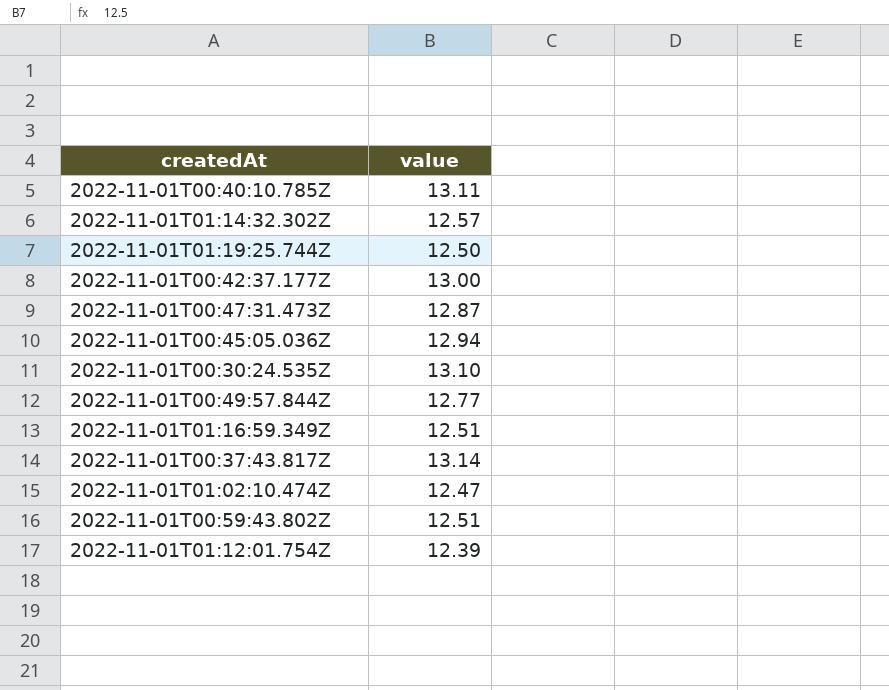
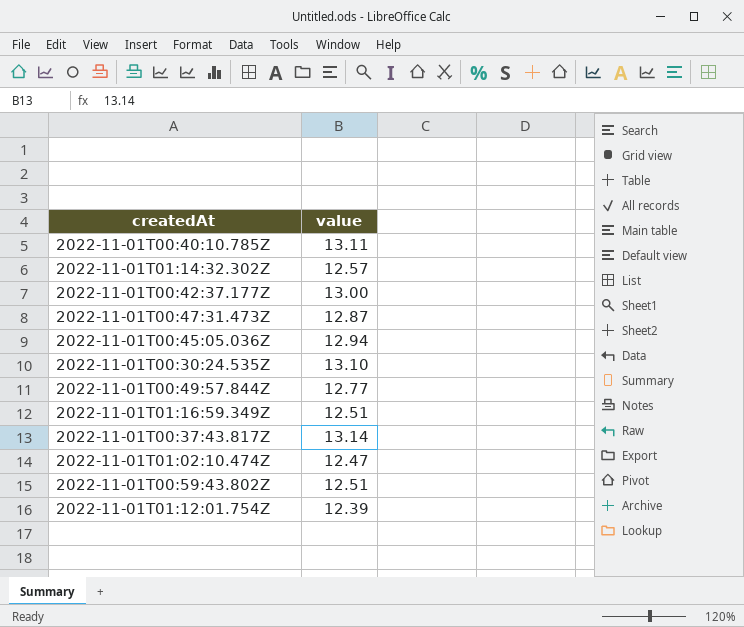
row 2022-11-01T01:19:25.744Z: 12.50 -> none

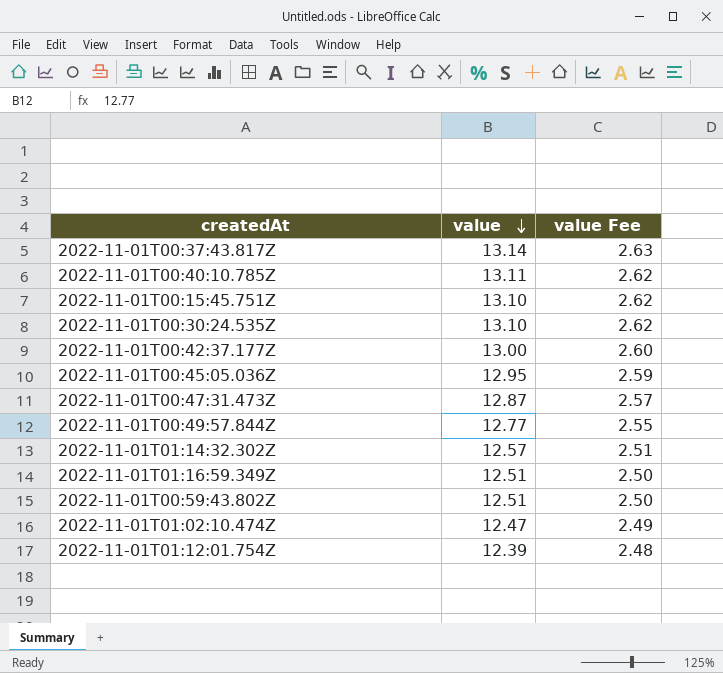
row order: none -> value descending
column value Fee | formula: none -> [value] * 0.2
row 2022-11-01T00:15:45.751Z: none -> 13.10 | 2.62
2022-11-01T00:45:05.036Z | value: 12.94 -> 12.95

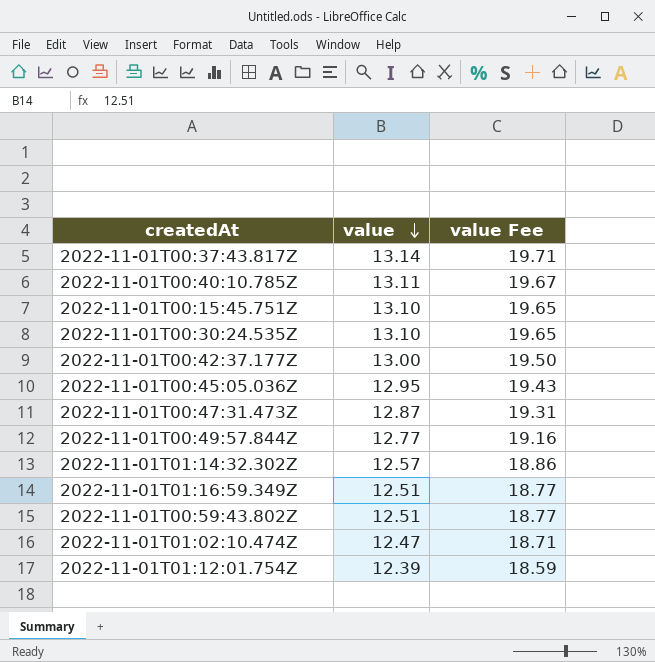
column value Fee | formula: [value] * 0.2 -> [value] * 1.5

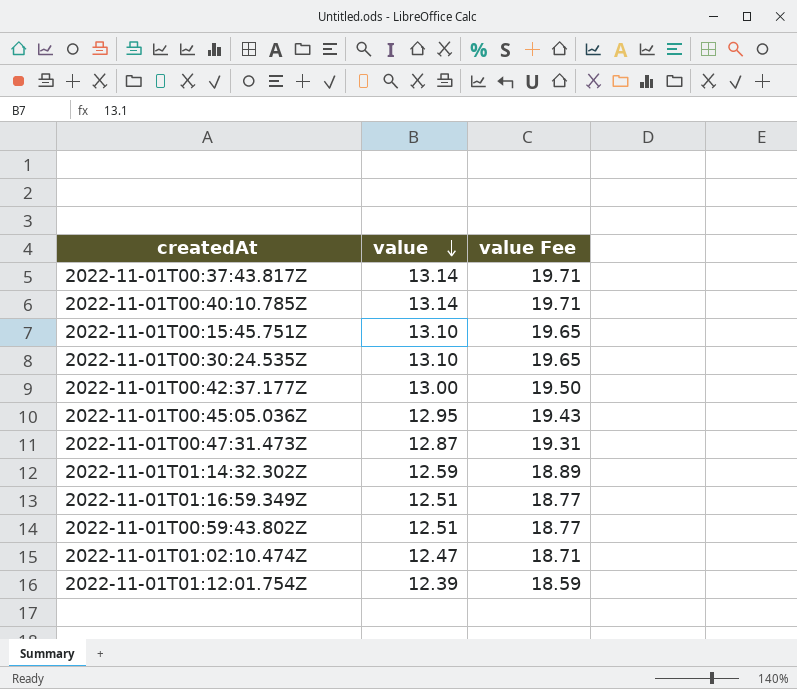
row 2022-11-01T00:49:57.844Z: 12.77 | 19.16 -> none
2022-11-01T00:40:10.785Z | value: 13.11 -> 13.14
2022-11-01T00:40:10.785Z | value Fee: 19.67 -> 19.71
2022-11-01T01:14:32.302Z | value: 12.57 -> 12.59
2022-11-01T01:14:32.302Z | value Fee: 18.86 -> 18.89

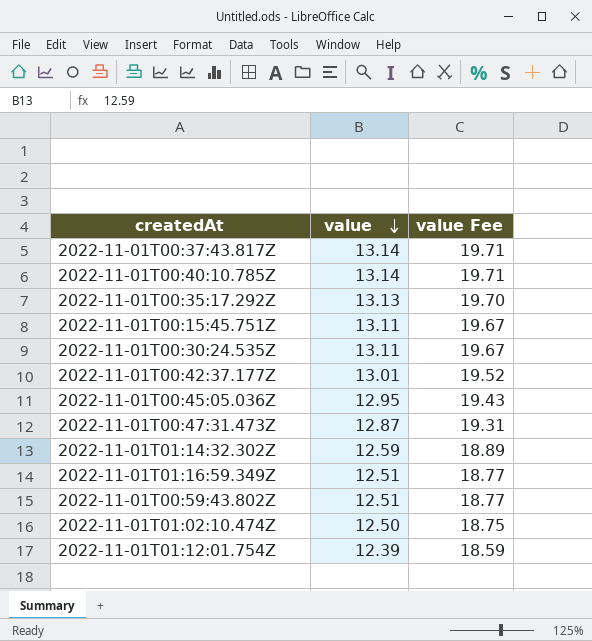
row 2022-11-01T00:35:17.292Z: none -> 13.13 | 19.70
2022-11-01T00:15:45.751Z | value: 13.10 -> 13.11
2022-11-01T00:15:45.751Z | value Fee: 19.65 -> 19.67
2022-11-01T00:30:24.535Z | value: 13.10 -> 13.11
2022-11-01T00:30:24.535Z | value Fee: 19.65 -> 19.67
2022-11-01T00:42:37.177Z | value: 13.00 -> 13.01
2022-11-01T00:42:37.177Z | value Fee: 19.50 -> 19.52
2022-11-01T01:02:10.474Z | value: 12.47 -> 12.50
2022-11-01T01:02:10.474Z | value Fee: 18.71 -> 18.75

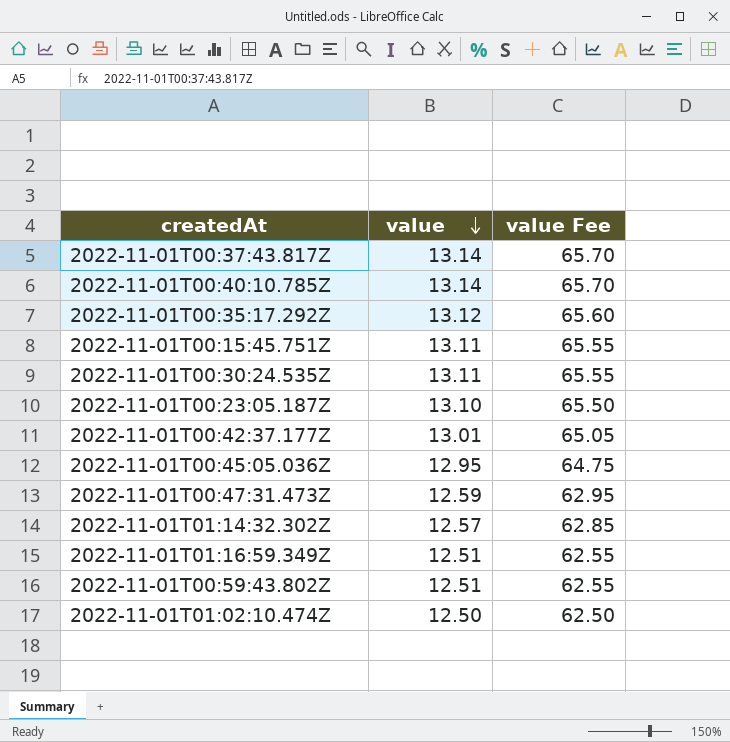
column value Fee | formula: [value] * 1.5 -> [value] * 5
row 2022-11-01T01:12:01.754Z: 12.39 | 18.59 -> none
2022-11-01T00:35:17.292Z | value: 13.13 -> 13.12
row 2022-11-01T00:23:05.187Z: none -> 13.10 | 65.50
2022-11-01T00:47:31.473Z | value: 12.87 -> 12.59
2022-11-01T01:14:32.302Z | value: 12.59 -> 12.57

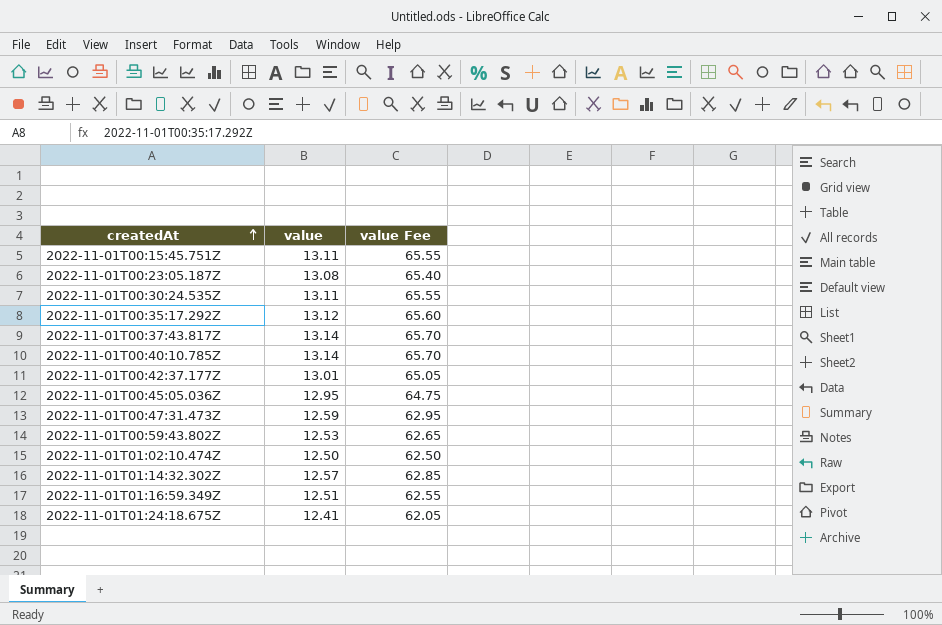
row order: value descending -> createdAt ascending
2022-11-01T00:23:05.187Z | value: 13.10 -> 13.08
2022-11-01T00:23:05.187Z | value Fee: 65.50 -> 65.40
2022-11-01T00:59:43.802Z | value: 12.51 -> 12.53
2022-11-01T00:59:43.802Z | value Fee: 62.55 -> 62.65
row 2022-11-01T01:24:18.675Z: none -> 12.41 | 62.05

